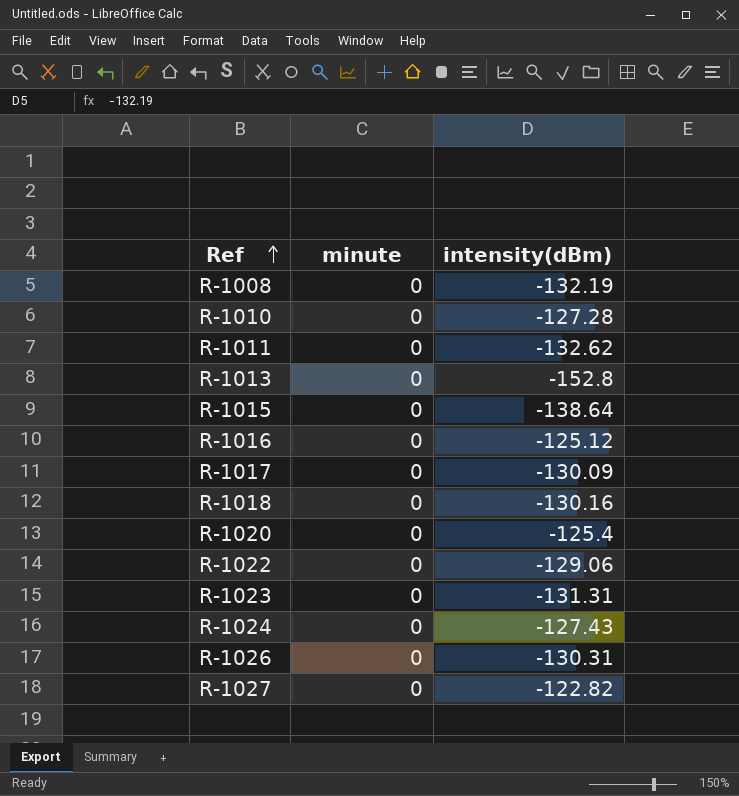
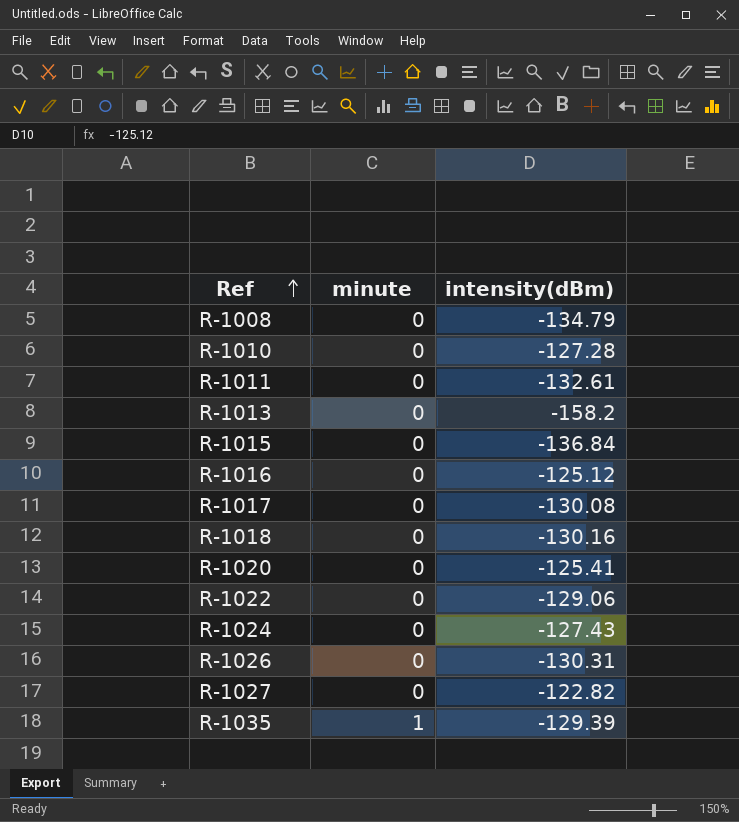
row R-1023: 0 | -131.31 -> none
R-1008 | intensity(dBm): -132.19 -> -134.79
R-1011 | intensity(dBm): -132.62 -> -132.61
R-1013 | intensity(dBm): -152.8 -> -158.2
R-1015 | intensity(dBm): -138.64 -> -136.84
R-1017 | intensity(dBm): -130.09 -> -130.08
R-1020 | intensity(dBm): -125.4 -> -125.41
row R-1035: none -> 1 | -129.39

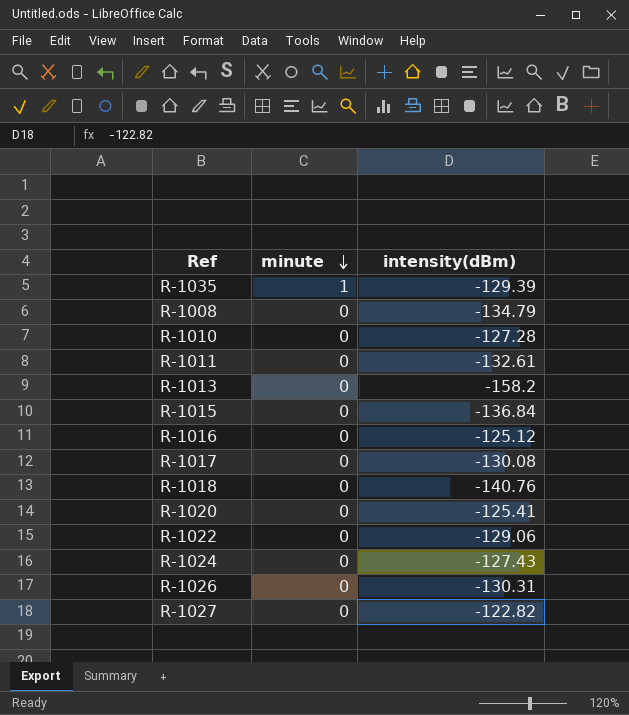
row order: Ref ascending -> minute descending
R-1018 | intensity(dBm): -130.16 -> -140.76

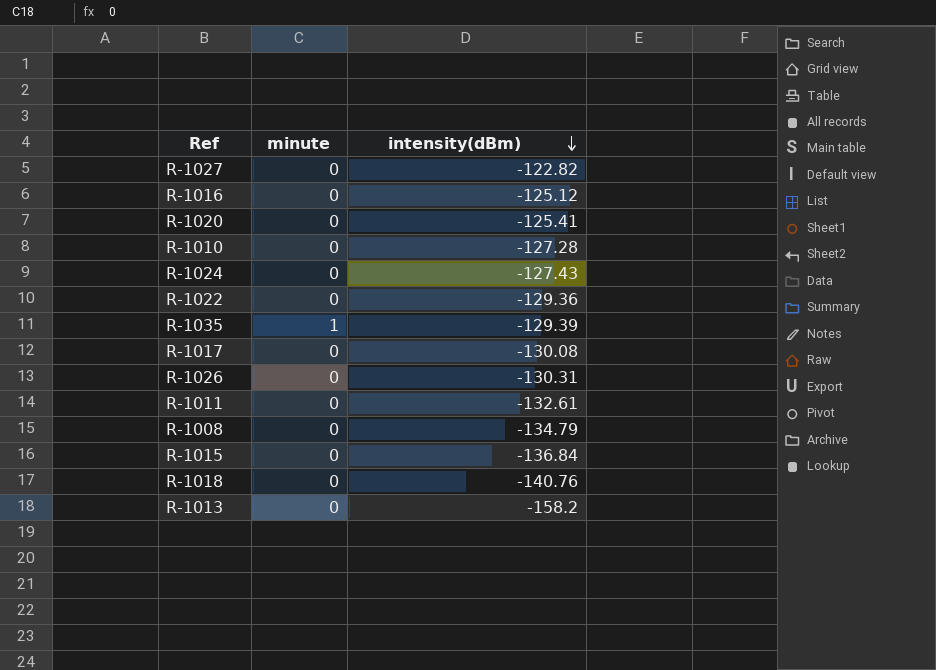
row order: minute descending -> intensity(dBm) descending
R-1022 | intensity(dBm): -129.06 -> -129.36

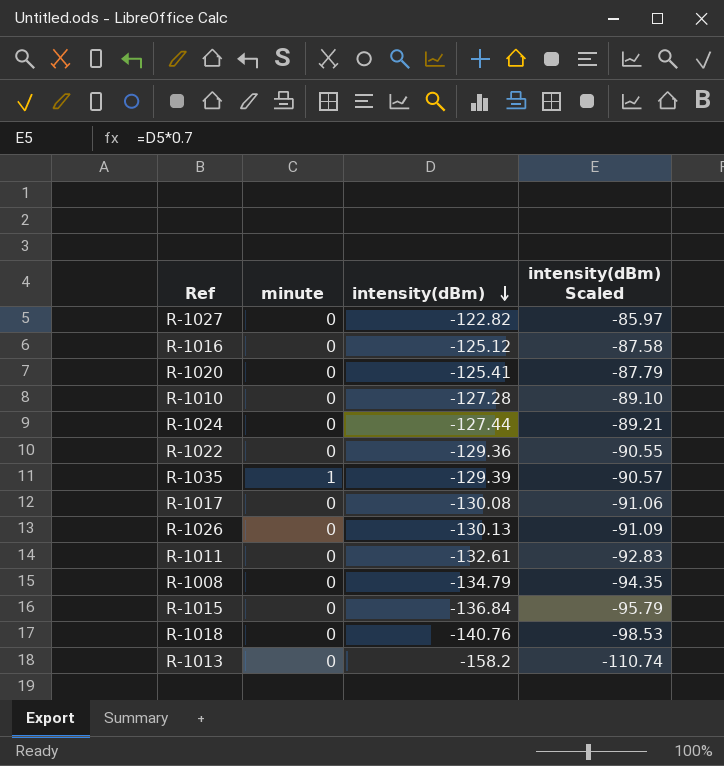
column intensity(dBm) Scaled | formula: none -> [intensity(dBm)] * 0.7
R-1024 | intensity(dBm): -127.43 -> -127.44
R-1026 | intensity(dBm): -130.31 -> -130.13

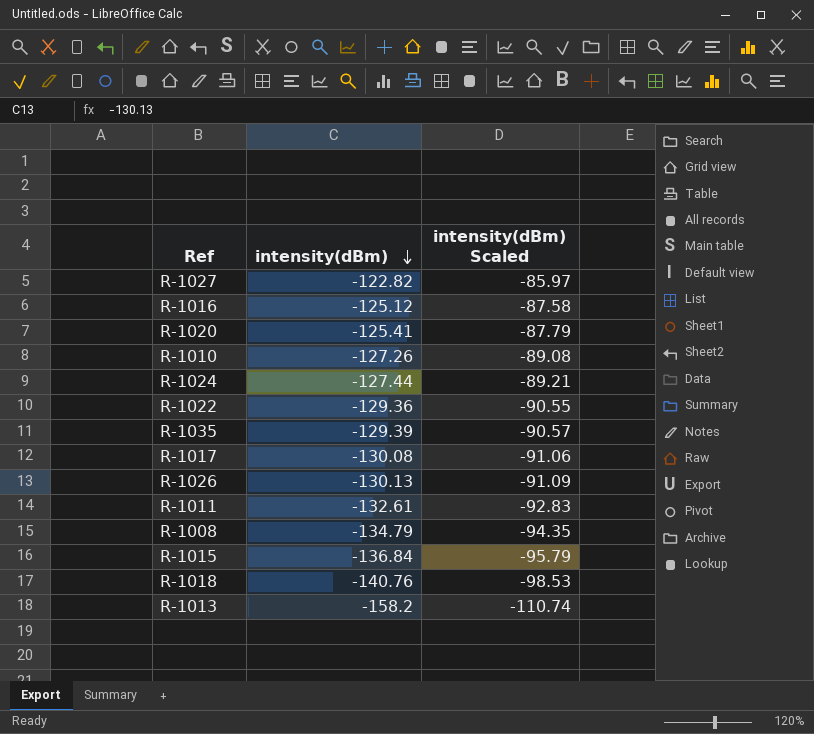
column minute | position: 2 -> none
R-1010 | intensity(dBm): -127.28 -> -127.26
R-1010 | intensity(dBm) Scaled: -89.10 -> -89.08

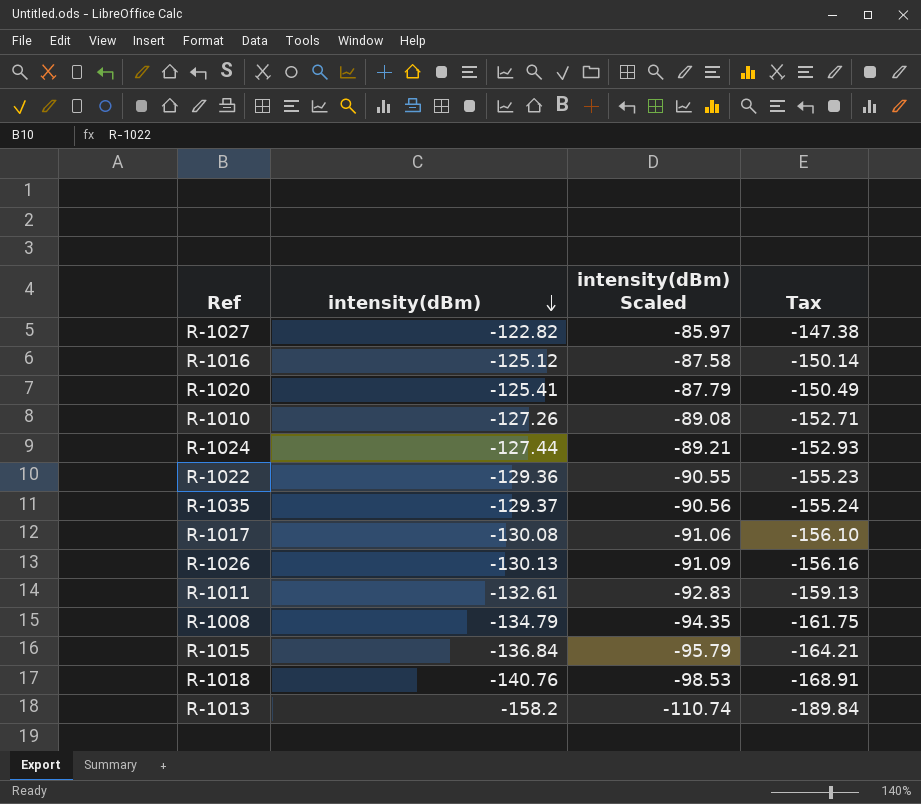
column Tax | formula: none -> [intensity(dBm)] * 1.2
R-1035 | intensity(dBm): -129.39 -> -129.37
R-1035 | intensity(dBm) Scaled: -90.57 -> -90.56

